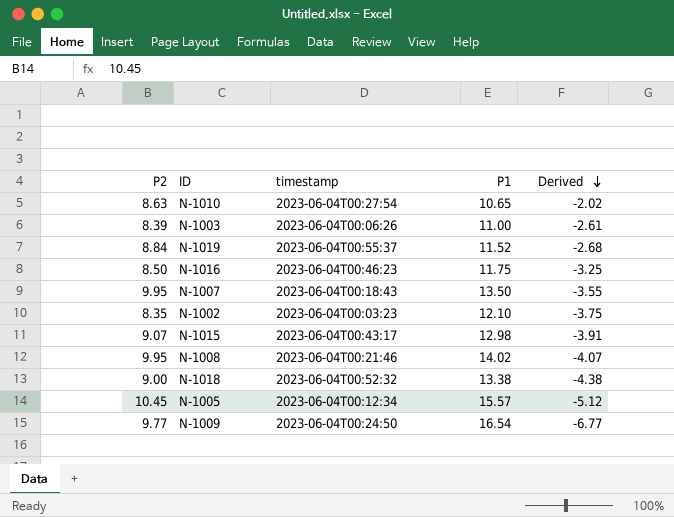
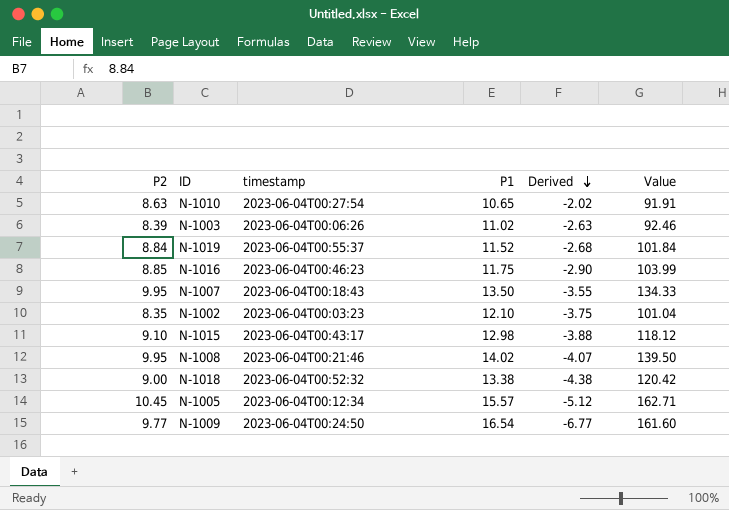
column Value | formula: none -> [P2] * [P1]
N-1003 | P1: 11.00 -> 11.02
N-1003 | Derived: -2.61 -> -2.63
N-1016 | P2: 8.50 -> 8.85
N-1016 | Derived: -3.25 -> -2.90
N-1015 | P2: 9.07 -> 9.10
N-1015 | Derived: -3.91 -> -3.88

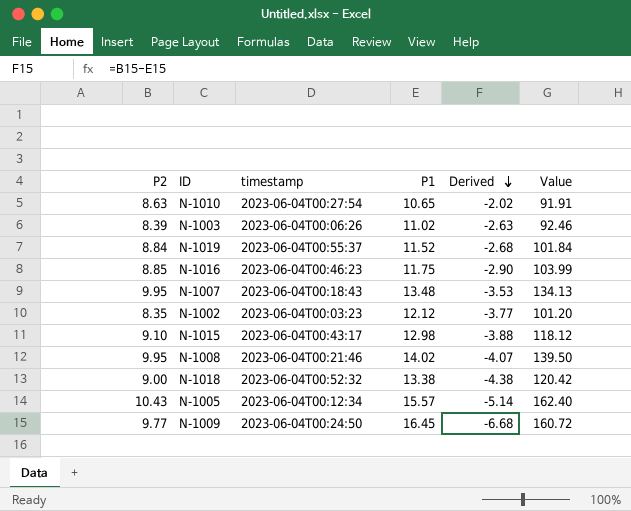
N-1007 | P1: 13.50 -> 13.48
N-1007 | Derived: -3.55 -> -3.53
N-1007 | Value: 134.33 -> 134.13
N-1002 | P1: 12.10 -> 12.12
N-1002 | Derived: -3.75 -> -3.77
N-1002 | Value: 101.04 -> 101.20
N-1005 | P2: 10.45 -> 10.43
N-1005 | Derived: -5.12 -> -5.14
N-1005 | Value: 162.71 -> 162.40
N-1009 | P1: 16.54 -> 16.45
N-1009 | Derived: -6.77 -> -6.68
N-1009 | Value: 161.60 -> 160.72

